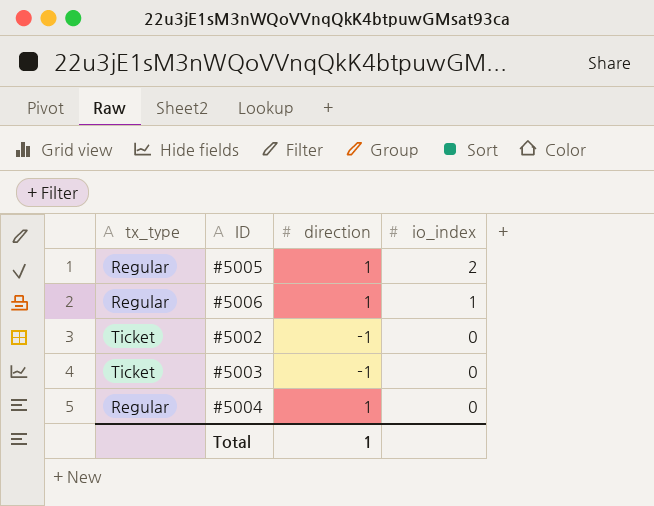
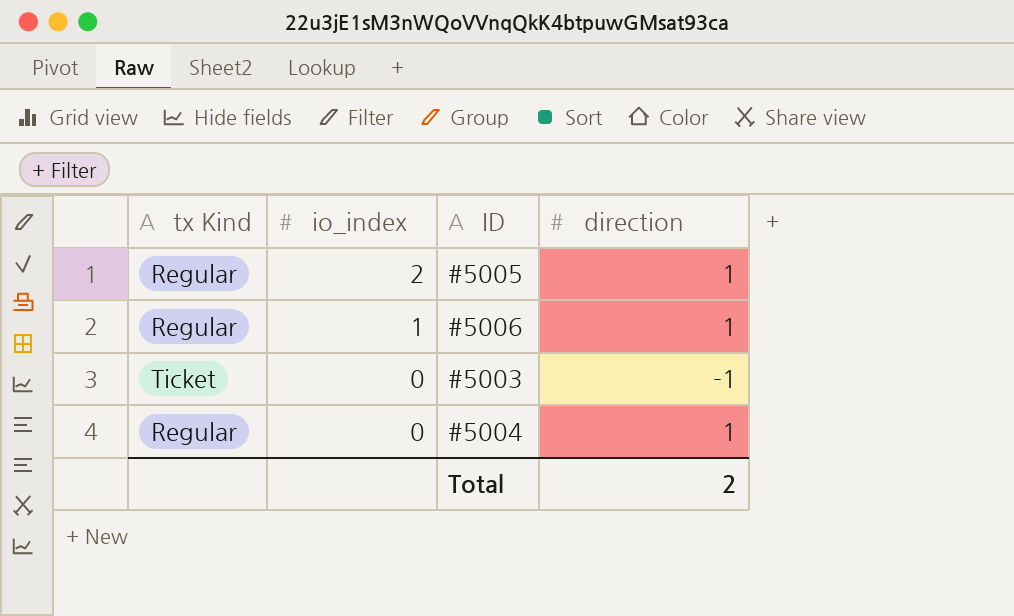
column name: tx_type -> tx Kind
column io_index | position: 4 -> 2
row #5002: Ticket | -1 | 0 -> none
Total | direction: 1 -> 2

